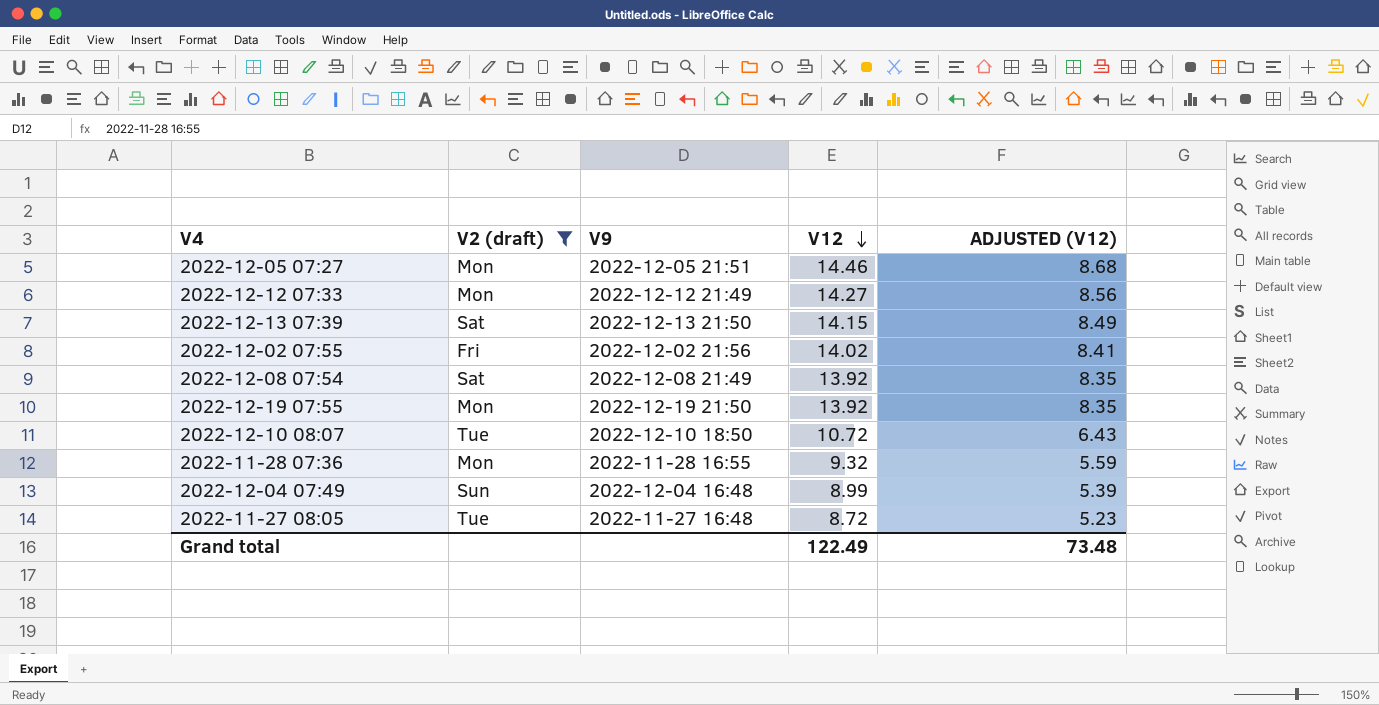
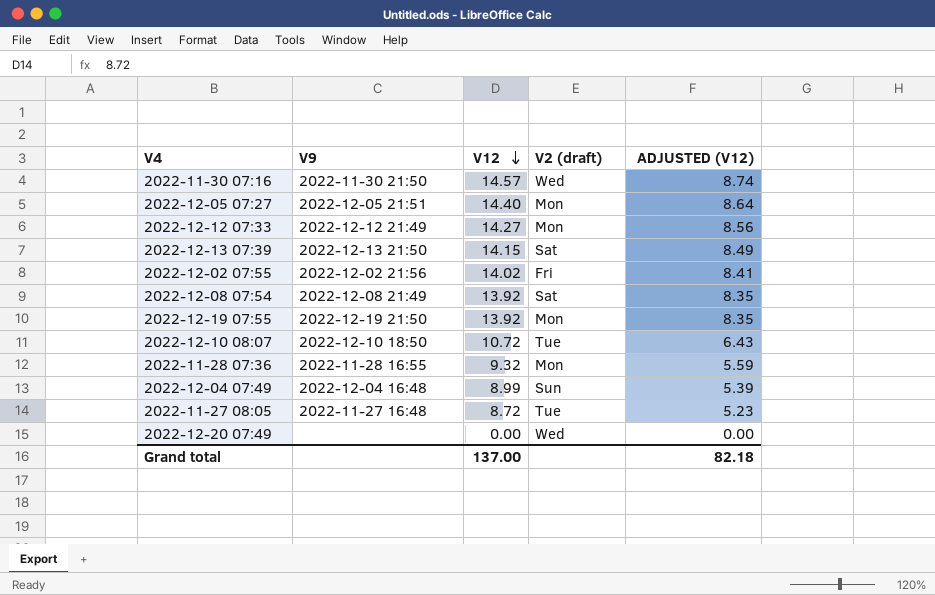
filter: V2 (draft) != Wed -> none
column V2 (draft) | position: 2 -> 4
2022-12-05 07:27 | V12: 14.46 -> 14.40
2022-12-05 07:27 | ADJUSTED (V12): 8.68 -> 8.64
Grand total | V12: 122.49 -> 137.00
Grand total | ADJUSTED (V12): 73.48 -> 82.18

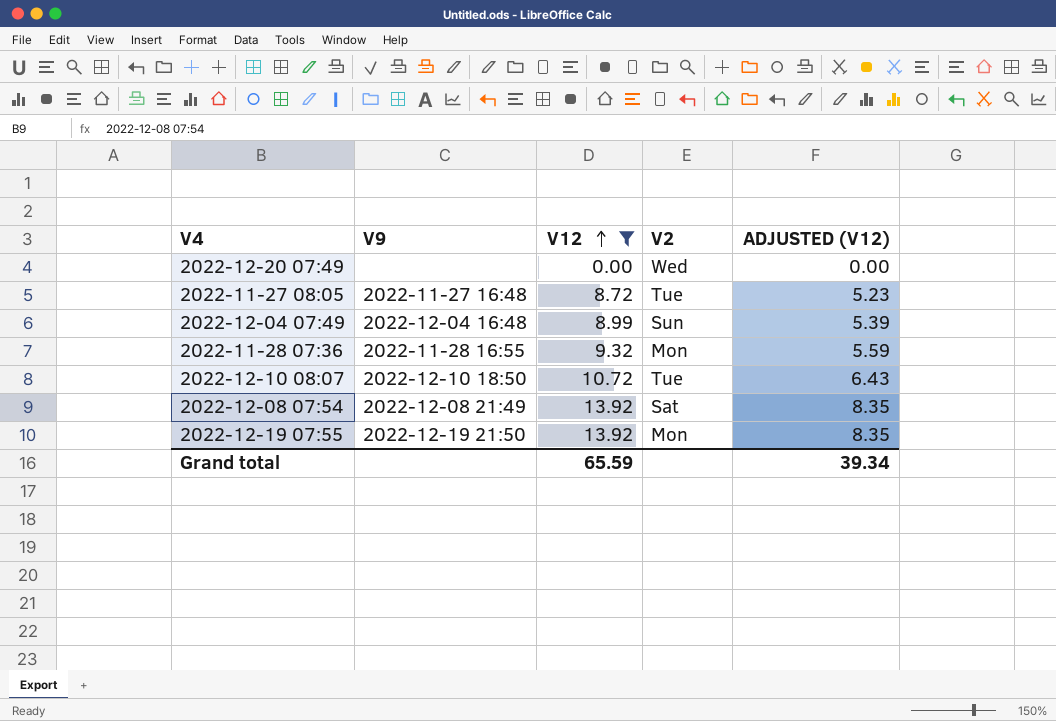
filter: none -> V12 <= 13.92
row order: V12 descending -> V12 ascending
column name: V2 (draft) -> V2
Grand total | V12: 137.00 -> 65.59
Grand total | ADJUSTED (V12): 82.18 -> 39.34

